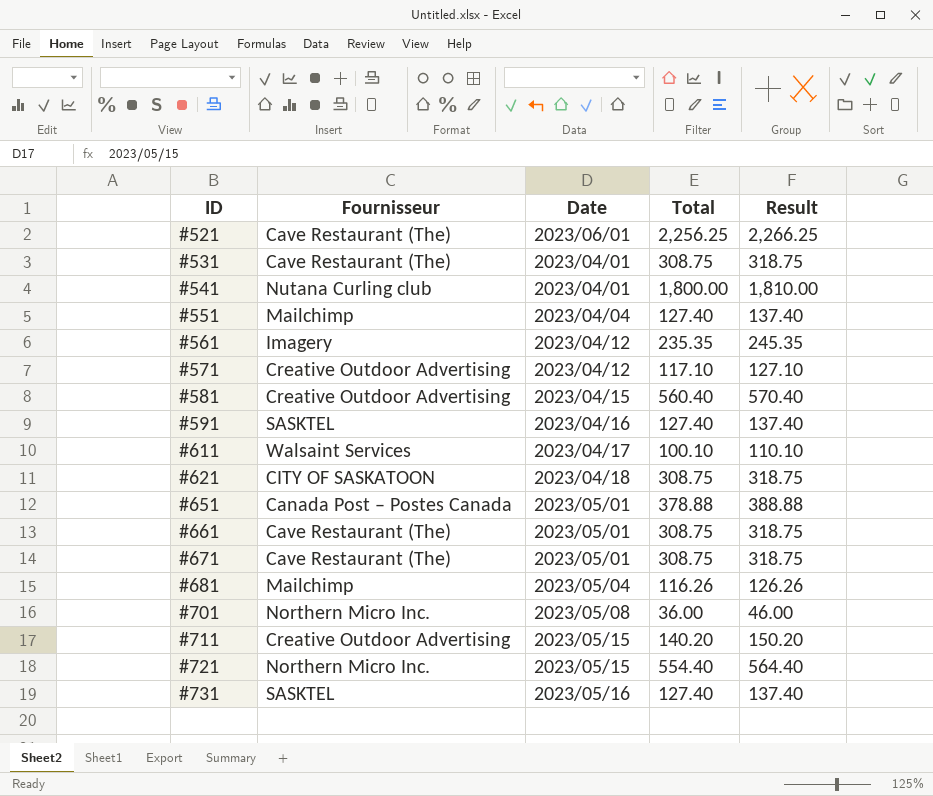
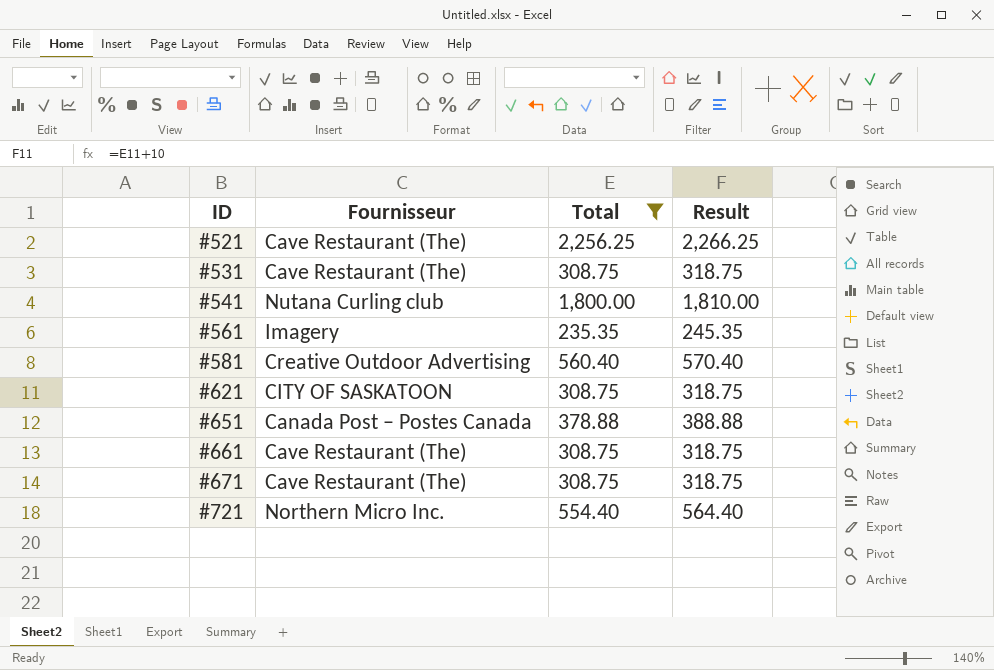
filter: none -> Total >= 235.35
column Date | position: 3 -> none

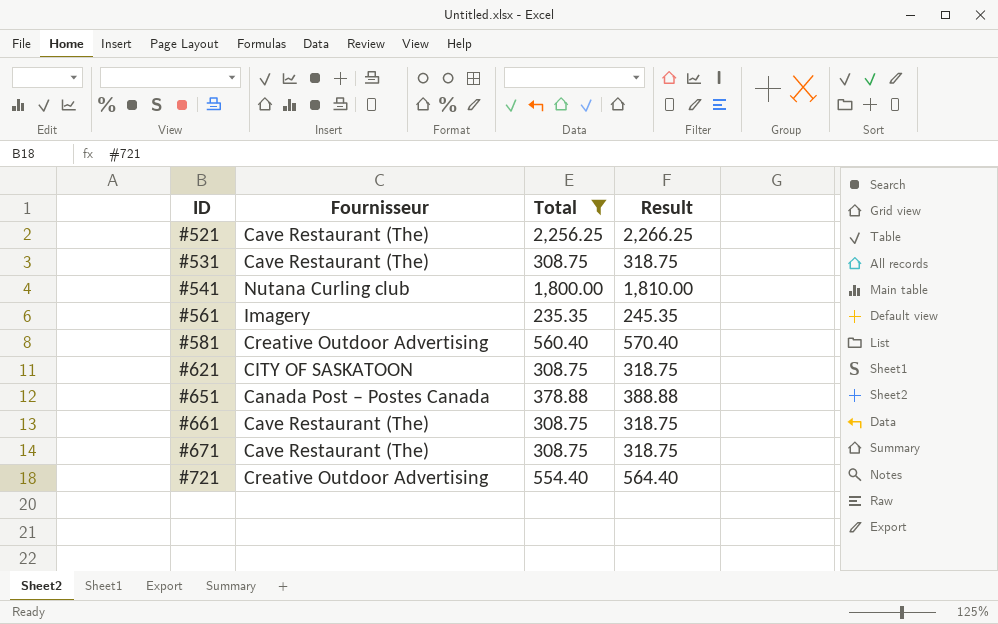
#721 | Fournisseur: Northern Micro Inc. -> Creative Outdoor Advertising

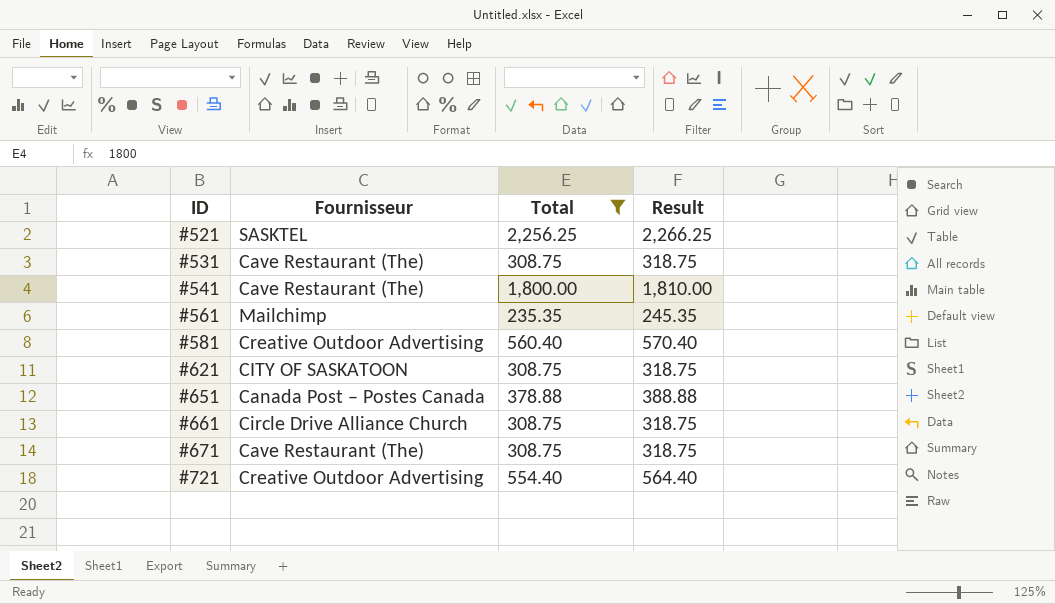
#521 | Fournisseur: Cave Restaurant (The) -> SASKTEL
#541 | Fournisseur: Nutana Curling club -> Cave Restaurant (The)
#561 | Fournisseur: Imagery -> Mailchimp
#661 | Fournisseur: Cave Restaurant (The) -> Circle Drive Alliance Church

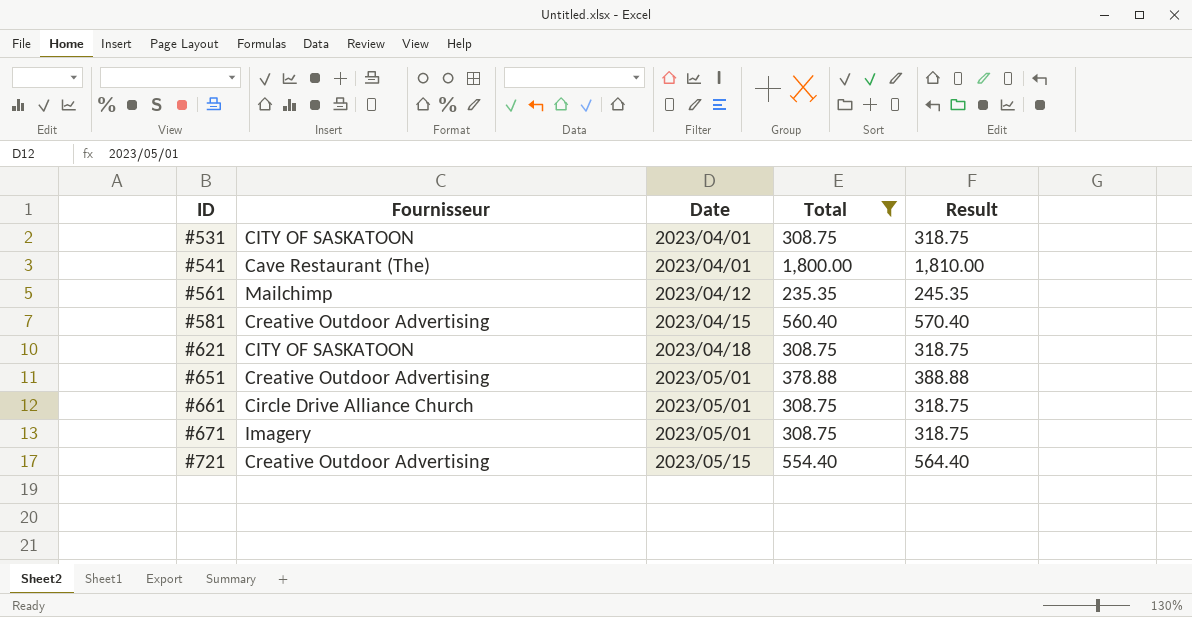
column Date | position: none -> 3
row #521: SASKTEL | 2,256.25 | 2,266.25 -> none
#531 | Fournisseur: Cave Restaurant (The) -> CITY OF SASKATOON
#651 | Fournisseur: Canada Post – Postes Canada -> Creative Outdoor Advertising
#671 | Fournisseur: Cave Restaurant (The) -> Imagery

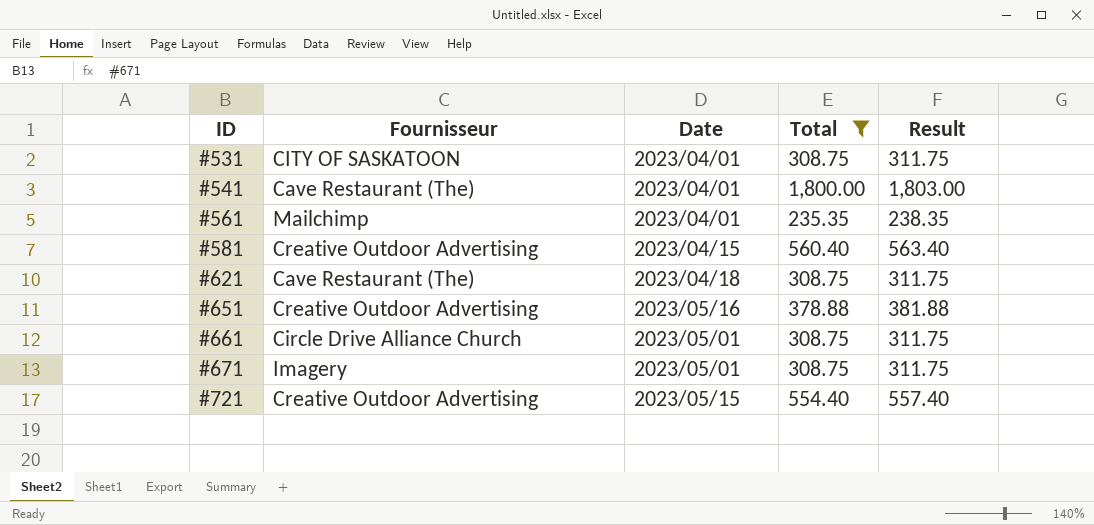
column Result | formula: [Total] + 10 -> [Total] + 3
#561 | Date: 2023/04/12 -> 2023/04/01
#621 | Fournisseur: CITY OF SASKATOON -> Cave Restaurant (The)
#651 | Date: 2023/05/01 -> 2023/05/16

